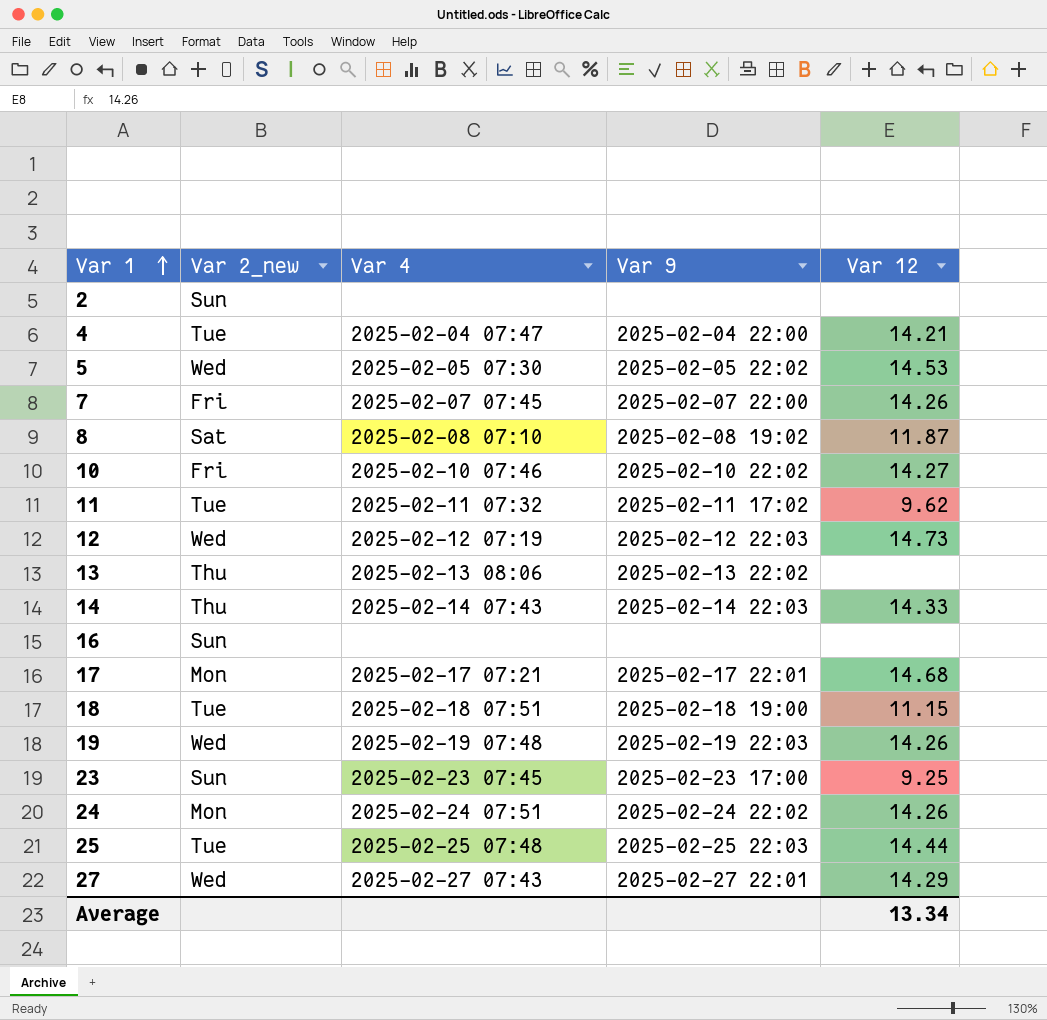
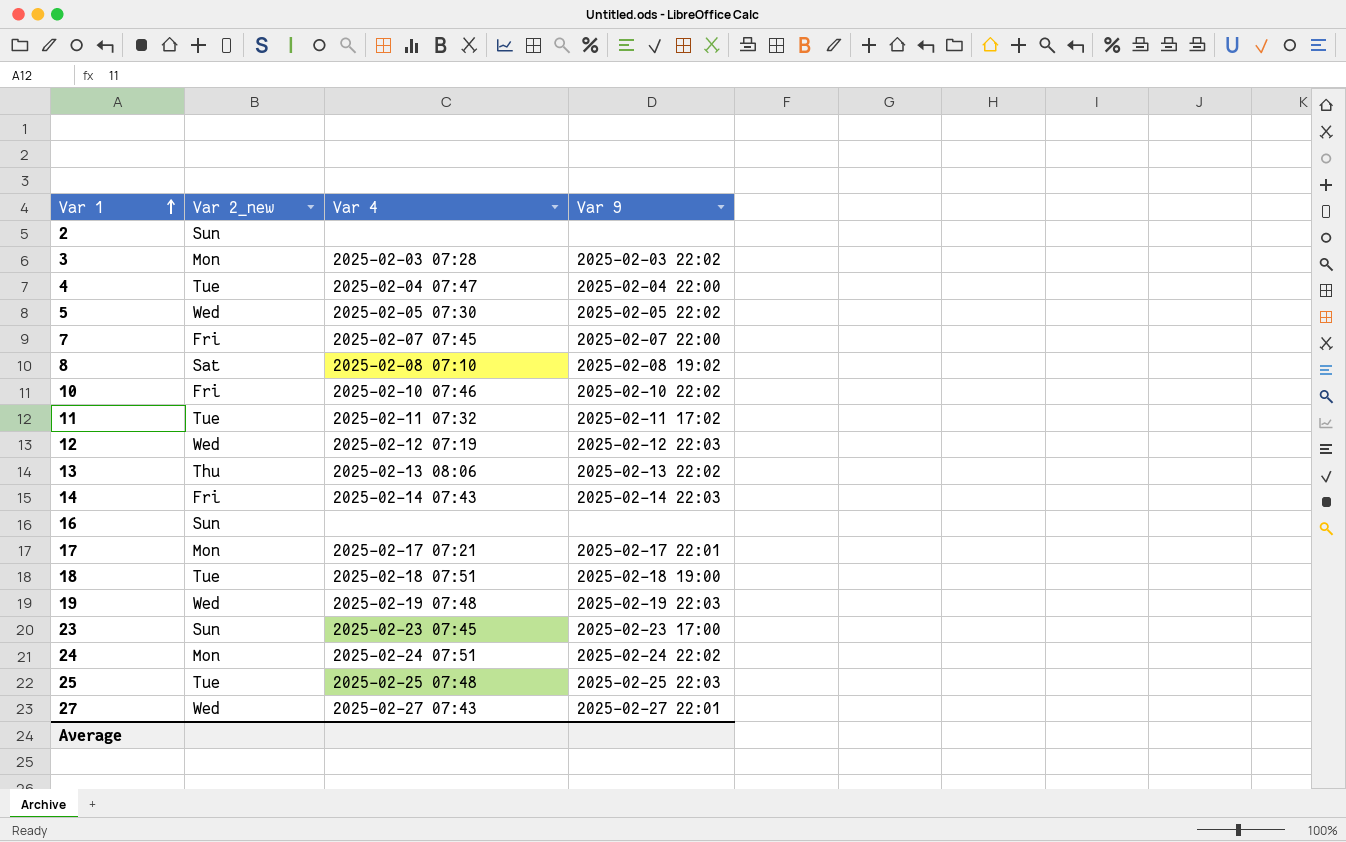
column Var 12 | position: 5 -> none
row 3: none -> Mon | 2025-02-03 07:28 | 2025-02-03 22:02
14 | Var 2_new: Thu -> Fri

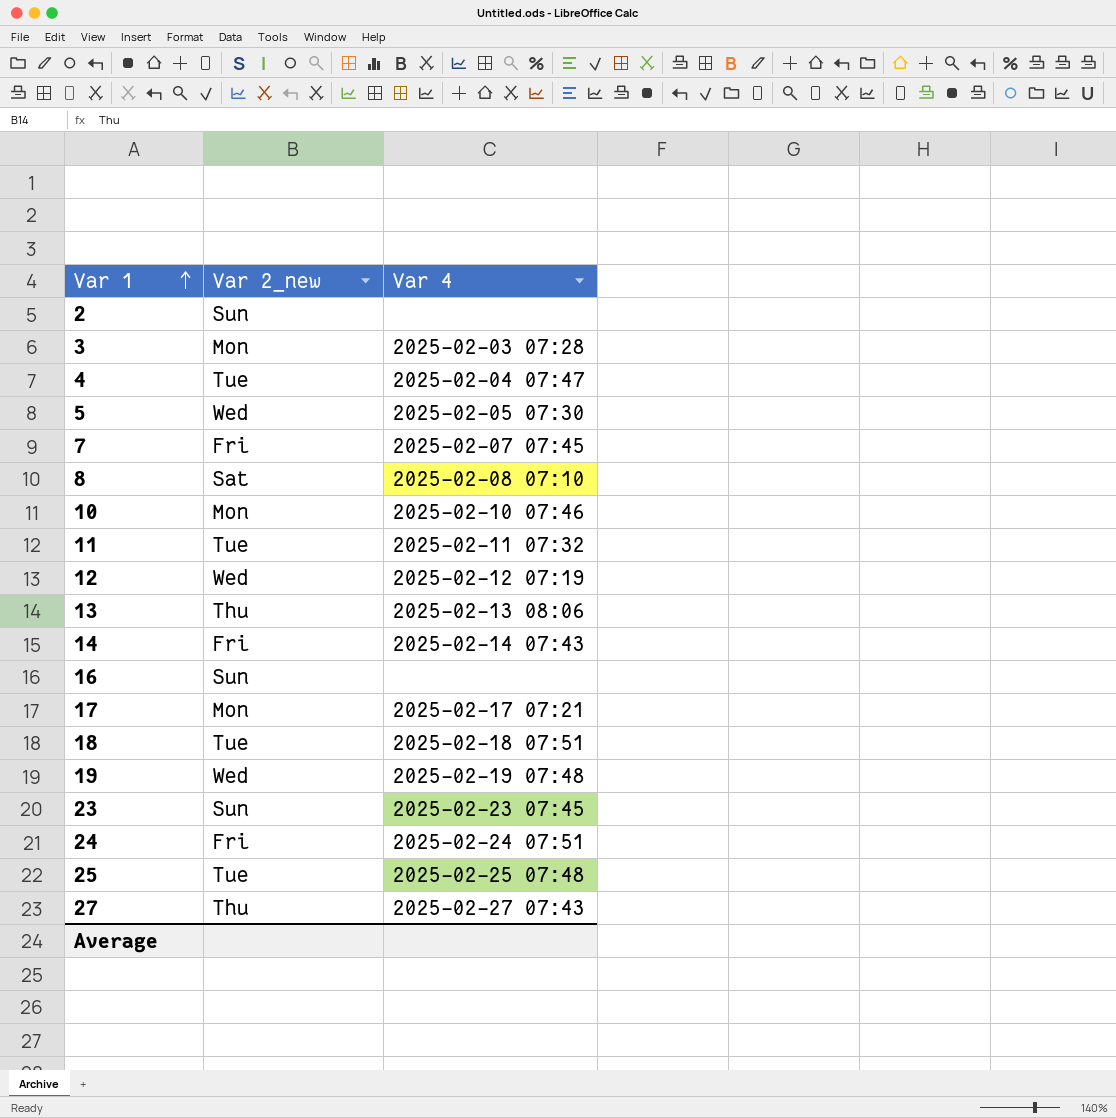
column Var 9 | position: 4 -> none
10 | Var 2_new: Fri -> Mon
24 | Var 2_new: Mon -> Fri
27 | Var 2_new: Wed -> Thu

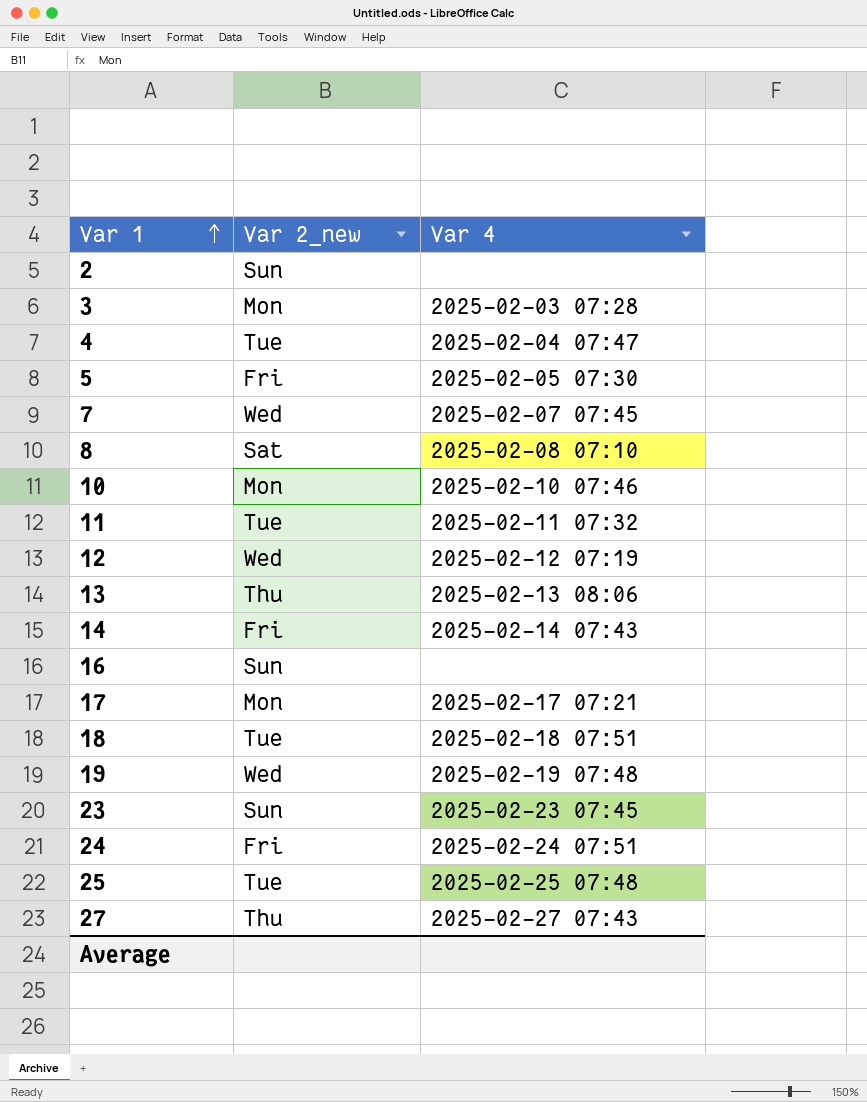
5 | Var 2_new: Wed -> Fri
7 | Var 2_new: Fri -> Wed

